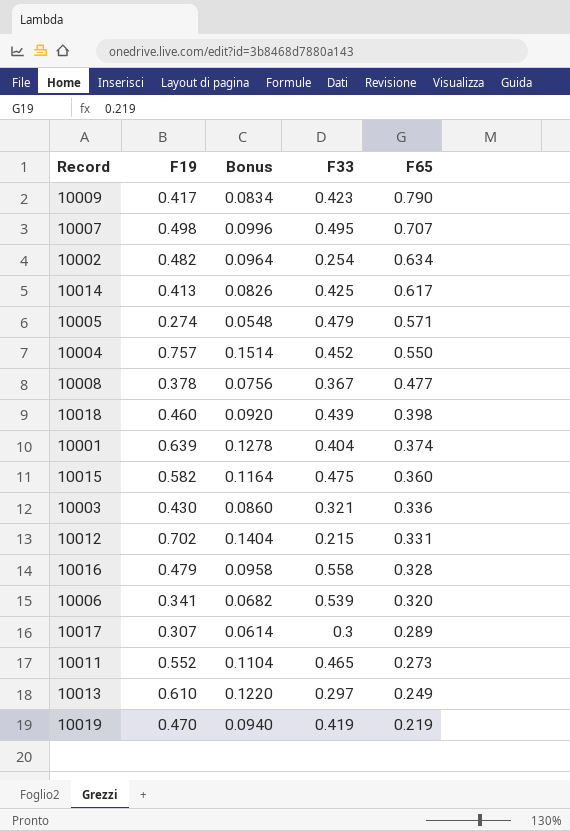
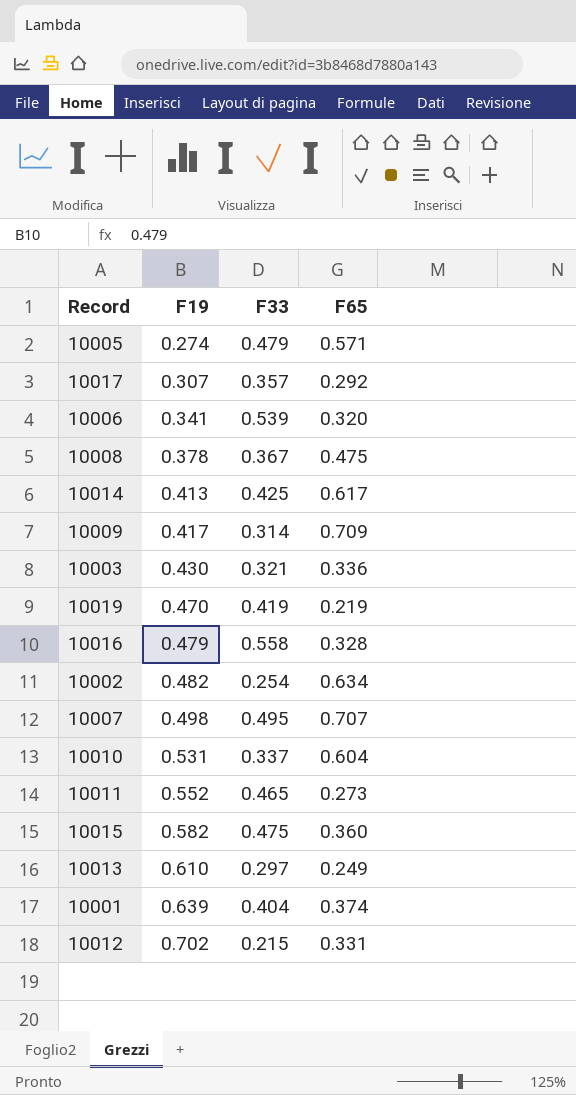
row order: F65 descending -> F19 ascending
column Bonus | formula: [F19] * 0.2 -> none
row 10004: 0.757 | 0.1514 | 0.452 | 0.550 -> none
row 10018: 0.460 | 0.0920 | 0.439 | 0.398 -> none
10017 | F33: 0.3 -> 0.357
10017 | F65: 0.289 -> 0.292
10008 | F65: 0.477 -> 0.475
10009 | F33: 0.423 -> 0.314
10009 | F65: 0.790 -> 0.709
row 10010: none -> 0.531 | 0.337 | 0.604

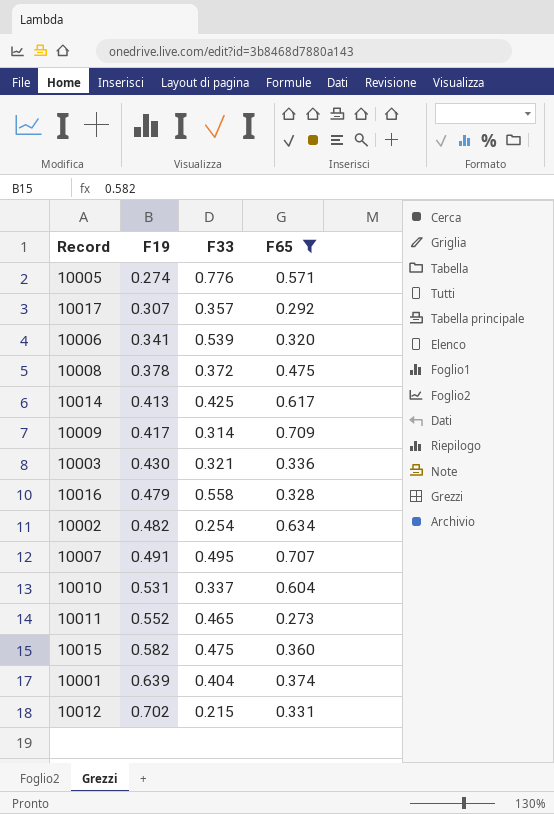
filter: none -> F65 >= 0.273
10005 | F33: 0.479 -> 0.776
10008 | F33: 0.367 -> 0.372
10007 | F19: 0.498 -> 0.491

